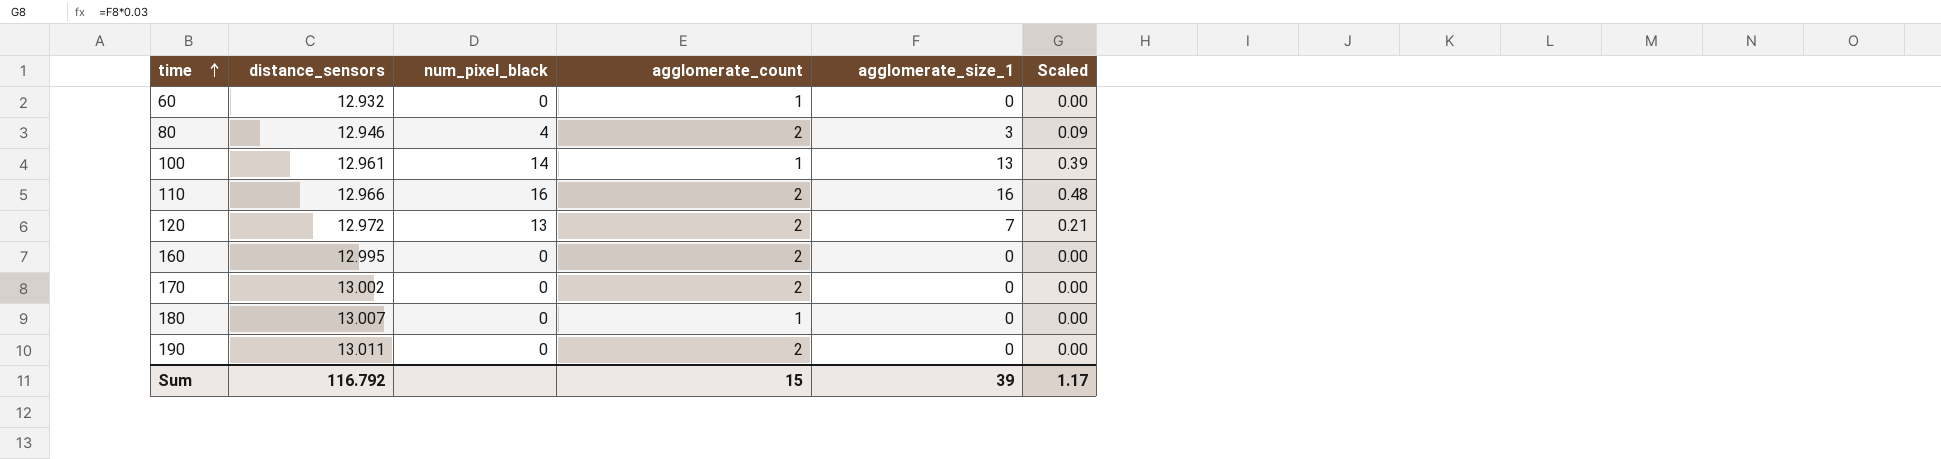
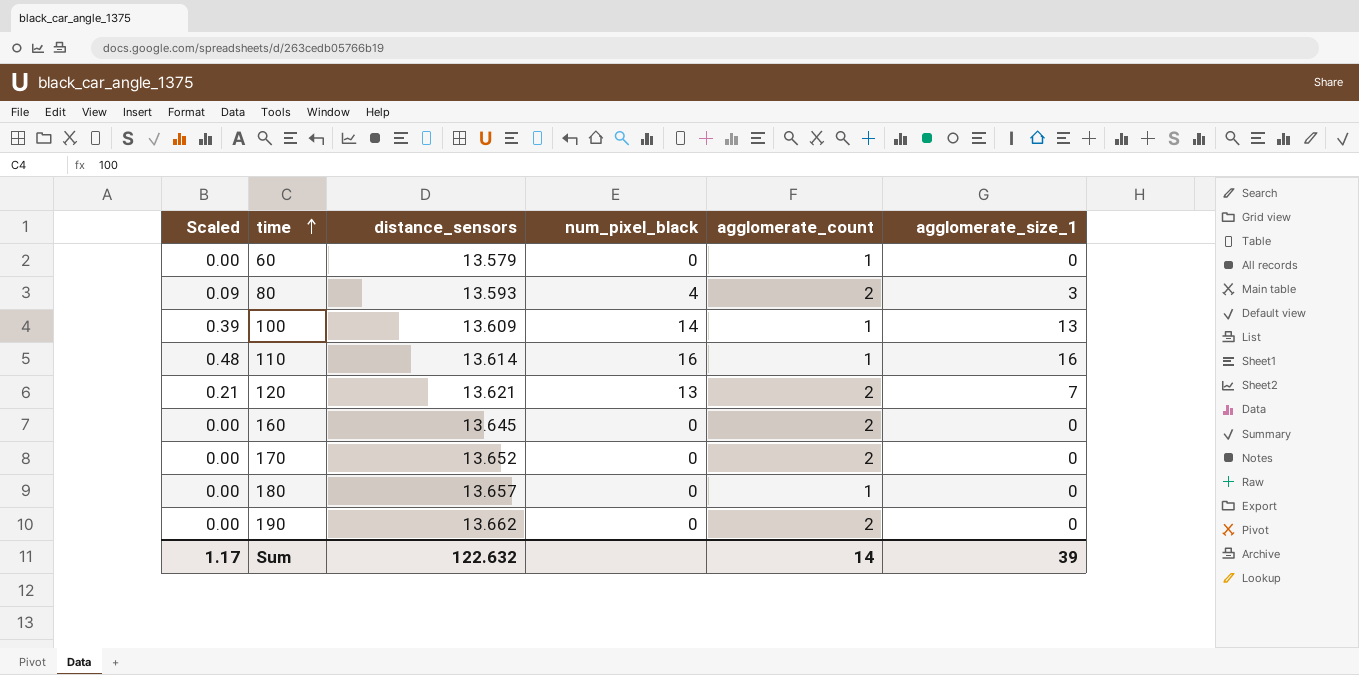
column Scaled | position: 6 -> 1
60 | distance_sensors: 12.932 -> 13.579
80 | distance_sensors: 12.946 -> 13.593
100 | distance_sensors: 12.961 -> 13.609
110 | distance_sensors: 12.966 -> 13.614
110 | agglomerate_count: 2 -> 1
120 | distance_sensors: 12.972 -> 13.621
160 | distance_sensors: 12.995 -> 13.645
170 | distance_sensors: 13.002 -> 13.652
180 | distance_sensors: 13.007 -> 13.657
190 | distance_sensors: 13.011 -> 13.662
Sum | distance_sensors: 116.792 -> 122.632
Sum | agglomerate_count: 15 -> 14

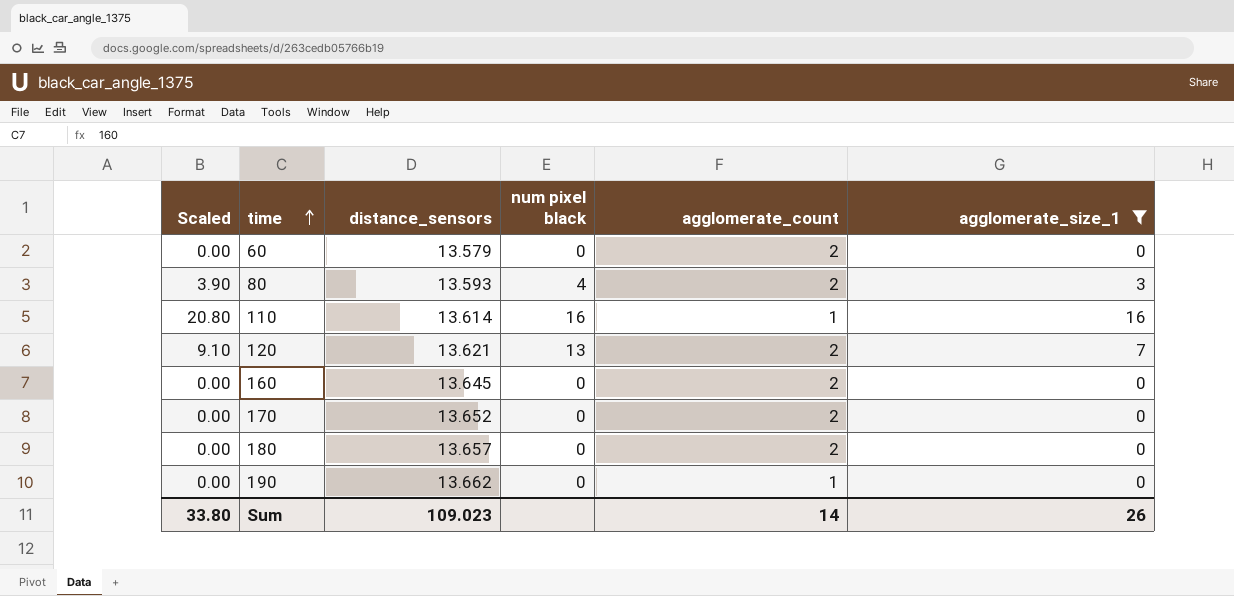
filter: none -> agglomerate_size_1 != 13
column Scaled | formula: [agglomerate_size_1] * 0.03 -> [agglomerate_size_1] * 1.3
column name: num_pixel_black -> num pixel black
60 | agglomerate_count: 1 -> 2
180 | agglomerate_count: 1 -> 2
190 | agglomerate_count: 2 -> 1
Sum | Scaled: 1.17 -> 33.80
Sum | distance_sensors: 122.632 -> 109.023
Sum | agglomerate_size_1: 39 -> 26

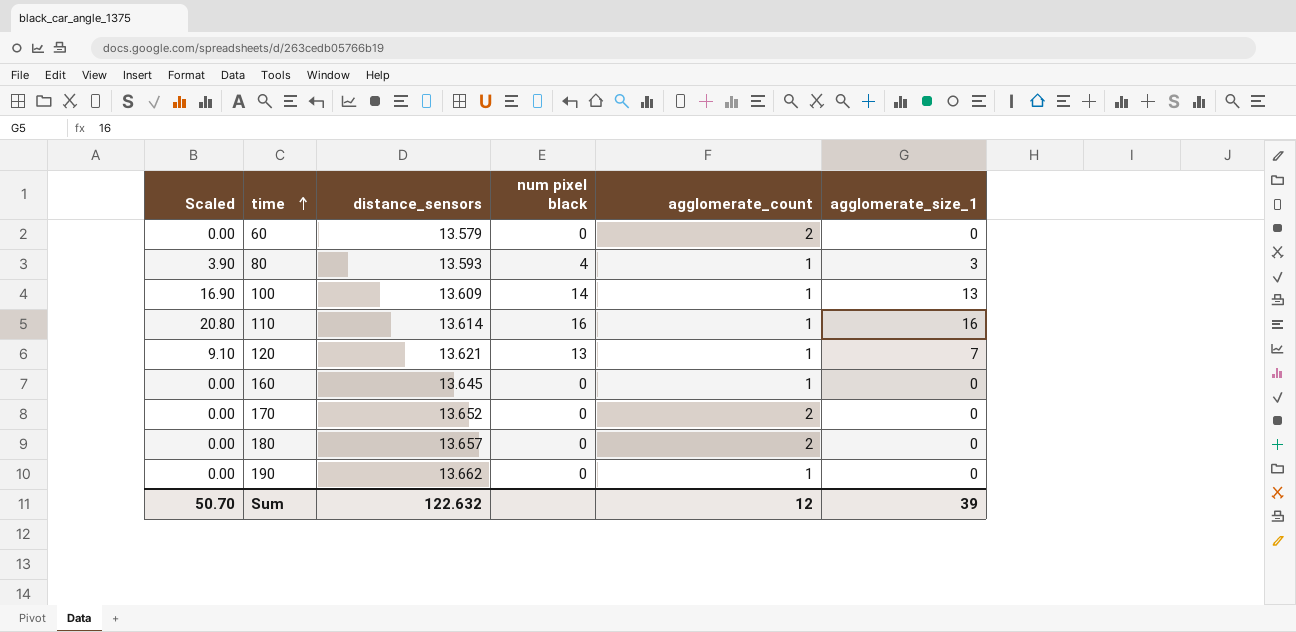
filter: agglomerate_size_1 != 13 -> none
80 | agglomerate_count: 2 -> 1
120 | agglomerate_count: 2 -> 1
160 | agglomerate_count: 2 -> 1
Sum | Scaled: 33.80 -> 50.70
Sum | distance_sensors: 109.023 -> 122.632
Sum | agglomerate_count: 14 -> 12
Sum | agglomerate_size_1: 26 -> 39

